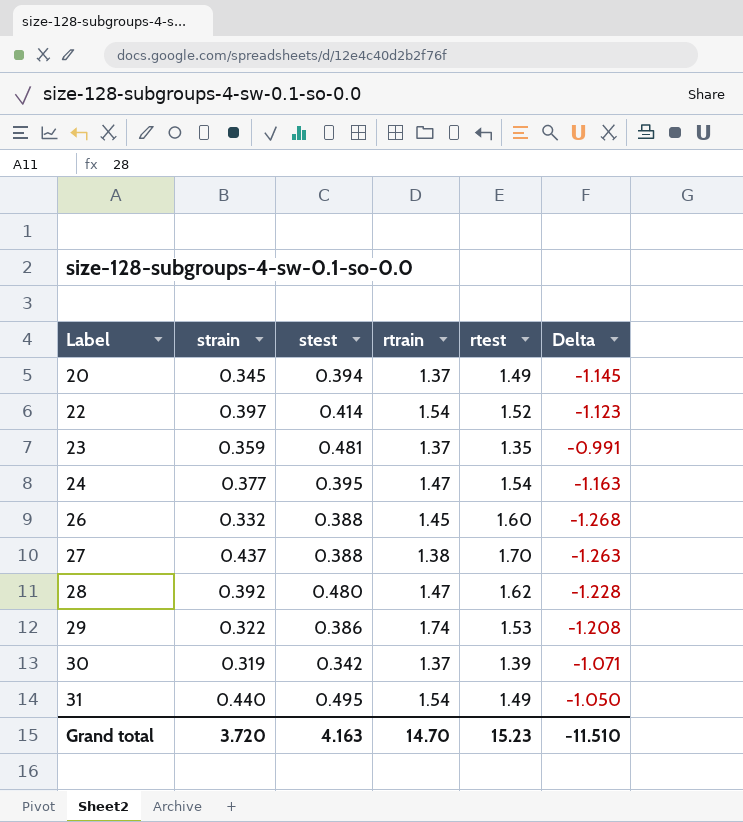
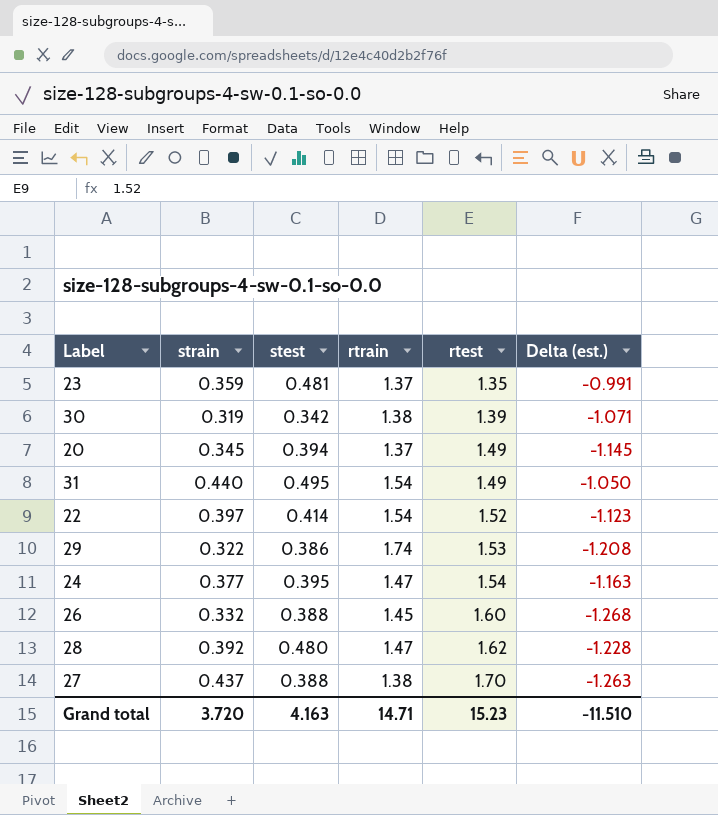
row order: Label ascending -> rtest ascending
column name: Delta -> Delta (est.)
30 | rtrain: 1.37 -> 1.38
Grand total | rtrain: 14.70 -> 14.71

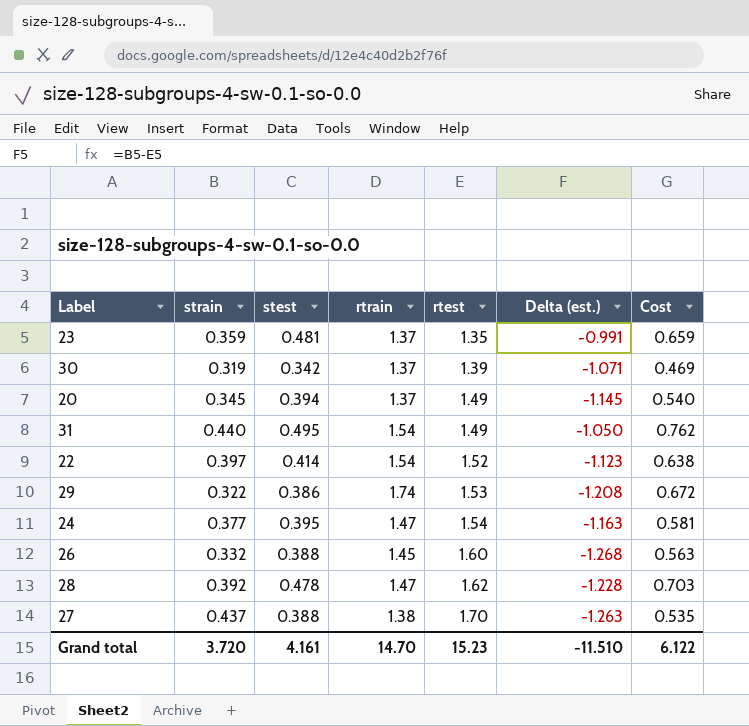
column Cost | formula: none -> [stest] * [rtrain]
30 | rtrain: 1.38 -> 1.37
28 | stest: 0.480 -> 0.478
Grand total | stest: 4.163 -> 4.161
Grand total | rtrain: 14.71 -> 14.70

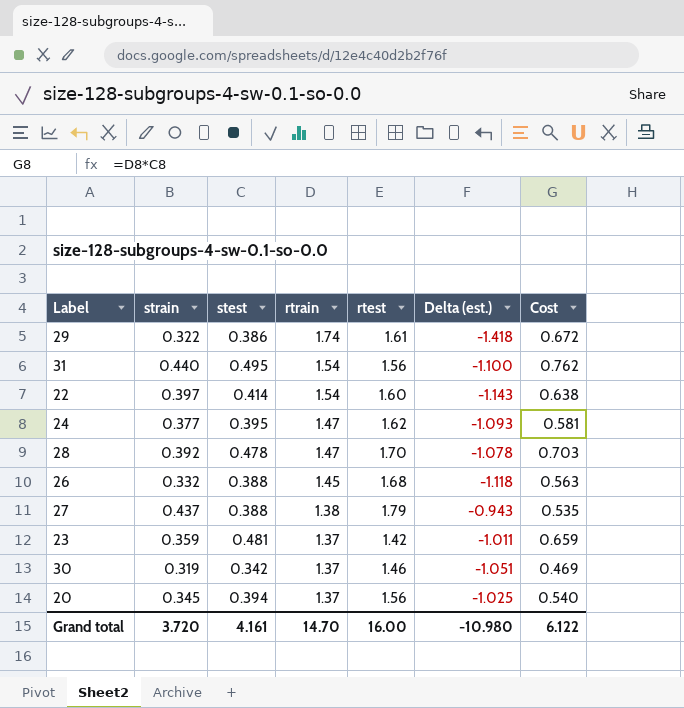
row order: rtest ascending -> rtrain descending
column Delta (est.) | formula: [strain] - [rtest] -> [strain] - [rtrain]
29 | rtest: 1.53 -> 1.61
31 | rtest: 1.49 -> 1.56
22 | rtest: 1.52 -> 1.60
24 | rtest: 1.54 -> 1.62
28 | rtest: 1.62 -> 1.70
26 | rtest: 1.60 -> 1.68
27 | rtest: 1.70 -> 1.79
23 | rtest: 1.35 -> 1.42
30 | rtest: 1.39 -> 1.46
20 | rtest: 1.49 -> 1.56
Grand total | rtest: 15.23 -> 16.00
Grand total | Delta (est.): -11.510 -> -10.980

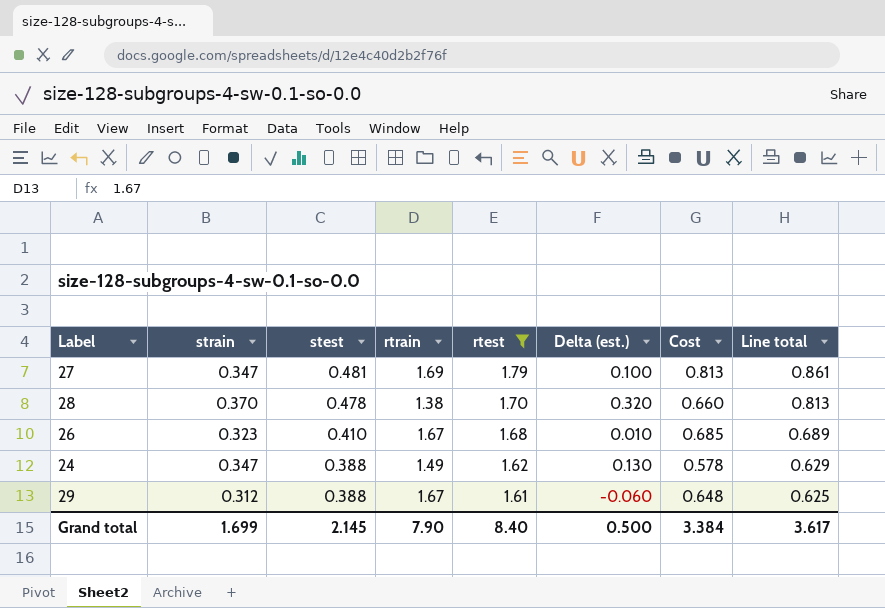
filter: none -> rtest >= 1.61
row order: rtrain descending -> stest descending
column Delta (est.) | formula: [strain] - [rtrain] -> [rtest] - [rtrain]
column Line total | formula: none -> [stest] * [rtest]
27 | strain: 0.437 -> 0.347
27 | stest: 0.388 -> 0.481
27 | rtrain: 1.38 -> 1.69
27 | Cost: 0.535 -> 0.813
28 | strain: 0.392 -> 0.370
28 | rtrain: 1.47 -> 1.38
28 | Cost: 0.703 -> 0.660
26 | strain: 0.332 -> 0.323
26 | stest: 0.388 -> 0.410
26 | rtrain: 1.45 -> 1.67
26 | Cost: 0.563 -> 0.685
24 | strain: 0.377 -> 0.347
24 | stest: 0.395 -> 0.388
24 | rtrain: 1.47 -> 1.49
24 | Cost: 0.581 -> 0.578
29 | strain: 0.322 -> 0.312
29 | stest: 0.386 -> 0.388
29 | rtrain: 1.74 -> 1.67
29 | Cost: 0.672 -> 0.648
Grand total | strain: 3.720 -> 1.699
Grand total | stest: 4.161 -> 2.145
Grand total | rtrain: 14.70 -> 7.90
Grand total | rtest: 16.00 -> 8.40
Grand total | Delta (est.): -10.980 -> 0.500
Grand total | Cost: 6.122 -> 3.384

